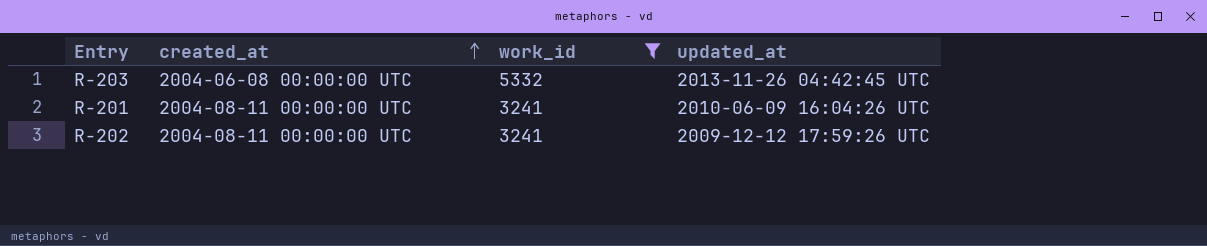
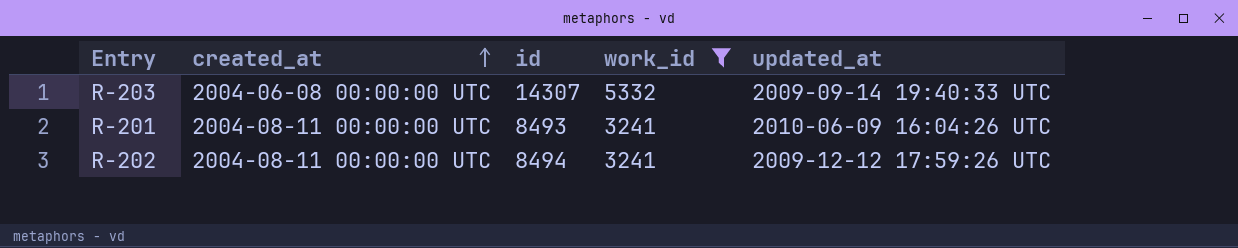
column id | position: none -> 3
R-203 | updated_at: 2013-11-26 04:42:45 UTC -> 2009-09-14 19:40:33 UTC

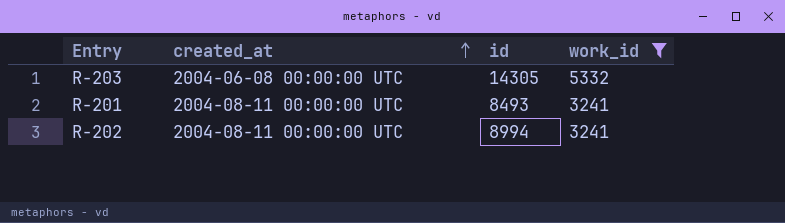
column updated_at | position: 5 -> none
R-203 | id: 14307 -> 14305
R-202 | id: 8494 -> 8994

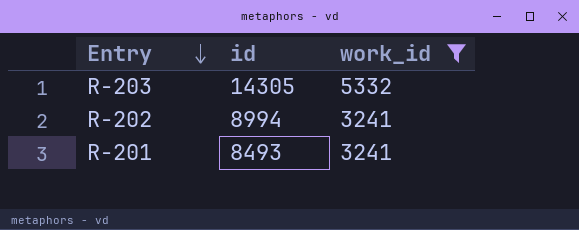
row order: created_at ascending -> Entry descending
column created_at | position: 2 -> none

